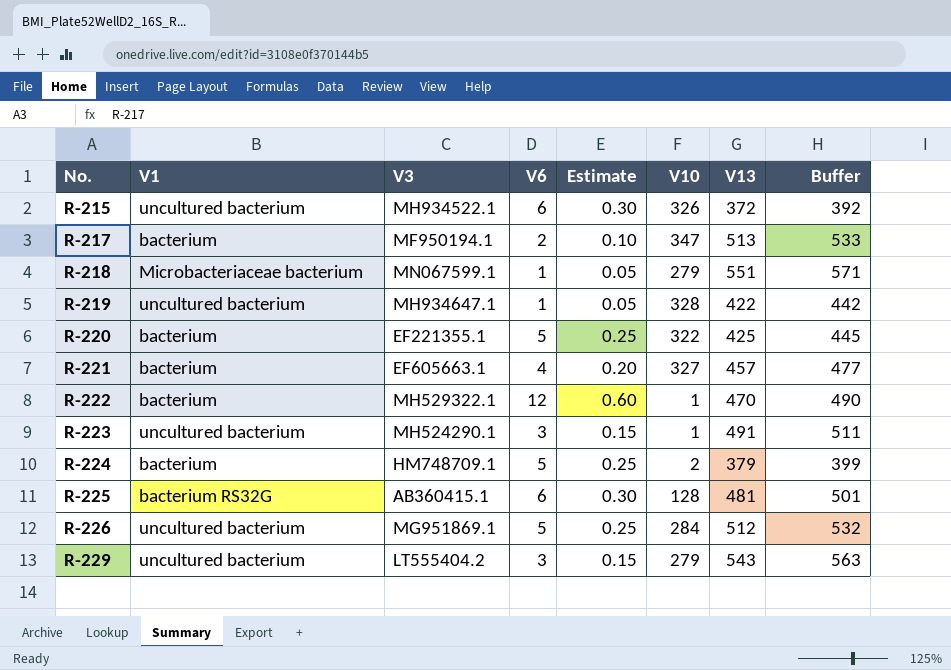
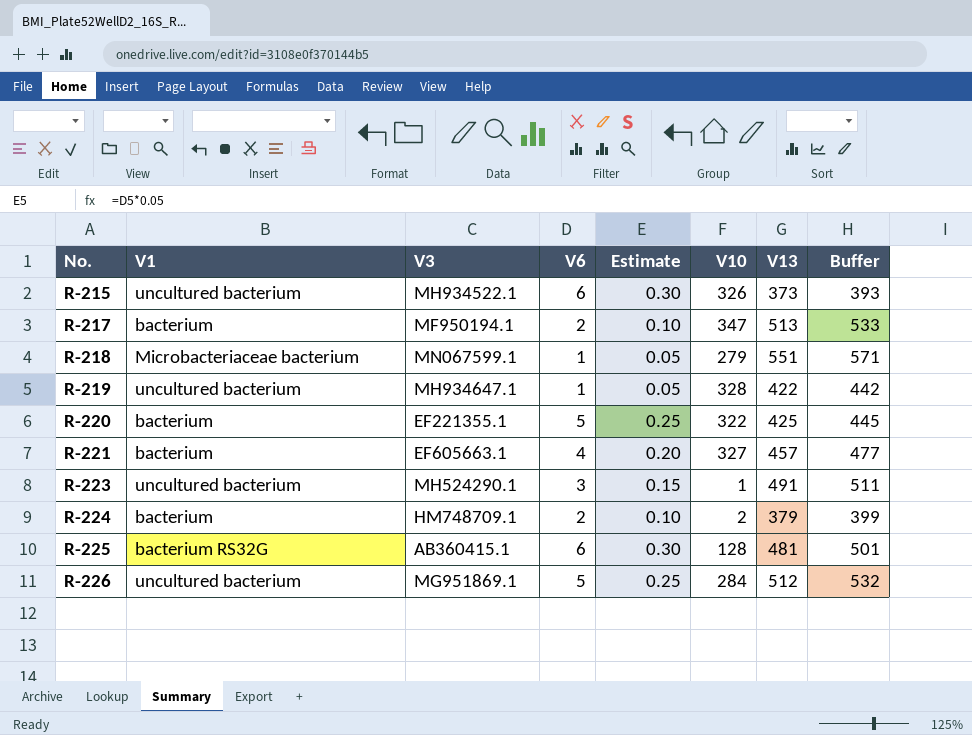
row R-222: bacterium | MH529322.1 | 12 | 0.60 | 1 | 470 | 490 -> none
row R-229: uncultured bacterium | LT555404.2 | 3 | 0.15 | 279 | 543 | 563 -> none
R-215 | V13: 372 -> 373
R-215 | Buffer: 392 -> 393
R-224 | V6: 5 -> 2
R-224 | Estimate: 0.25 -> 0.10

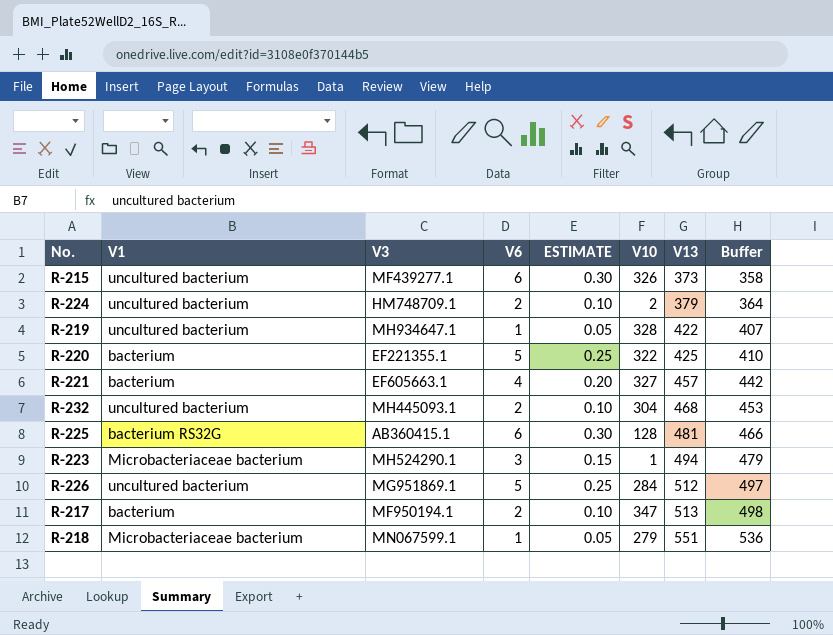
row order: No. ascending -> V13 ascending
column name: Estimate -> ESTIMATE
column Buffer | formula: [V13] + 20 -> [V13] - 15
R-215 | V3: MH934522.1 -> MF439277.1
R-224 | V1: bacterium -> uncultured bacterium
row R-232: none -> uncultured bacterium | MH445093.1 | 2 | 0.10 | 304 | 468 | 453
R-223 | V1: uncultured bacterium -> Microbacteriaceae bacterium
R-223 | V13: 491 -> 494

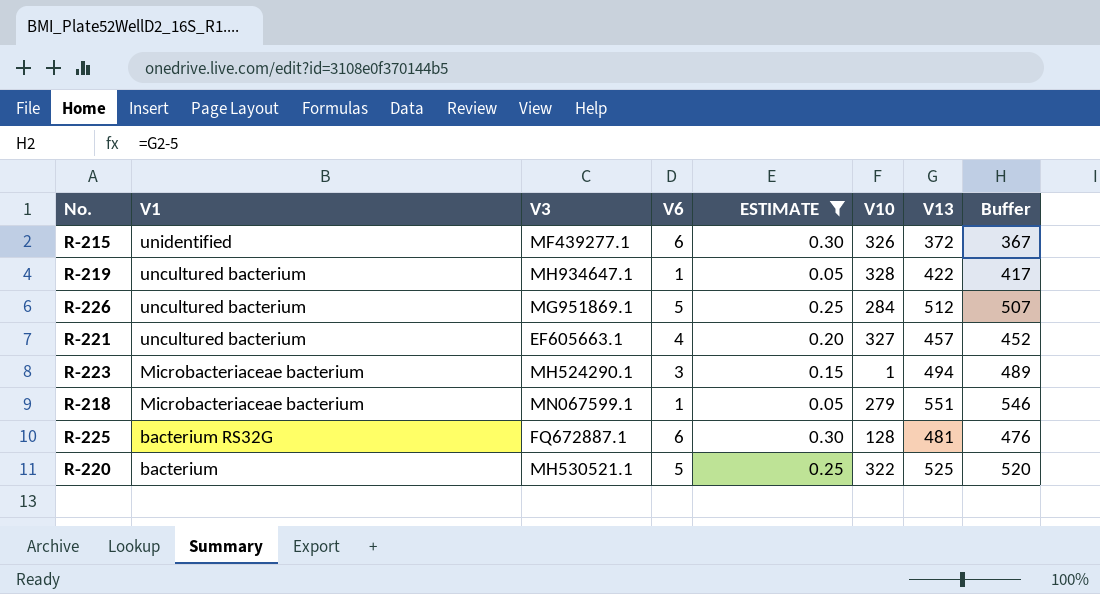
filter: none -> ESTIMATE != 0.10
row order: V13 ascending -> V1 descending
column Buffer | formula: [V13] - 15 -> [V13] - 5
R-215 | V1: uncultured bacterium -> unidentified
R-215 | V13: 373 -> 372
R-221 | V1: bacterium -> uncultured bacterium
R-225 | V3: AB360415.1 -> FQ672887.1
R-220 | V3: EF221355.1 -> MH530521.1
R-220 | V13: 425 -> 525

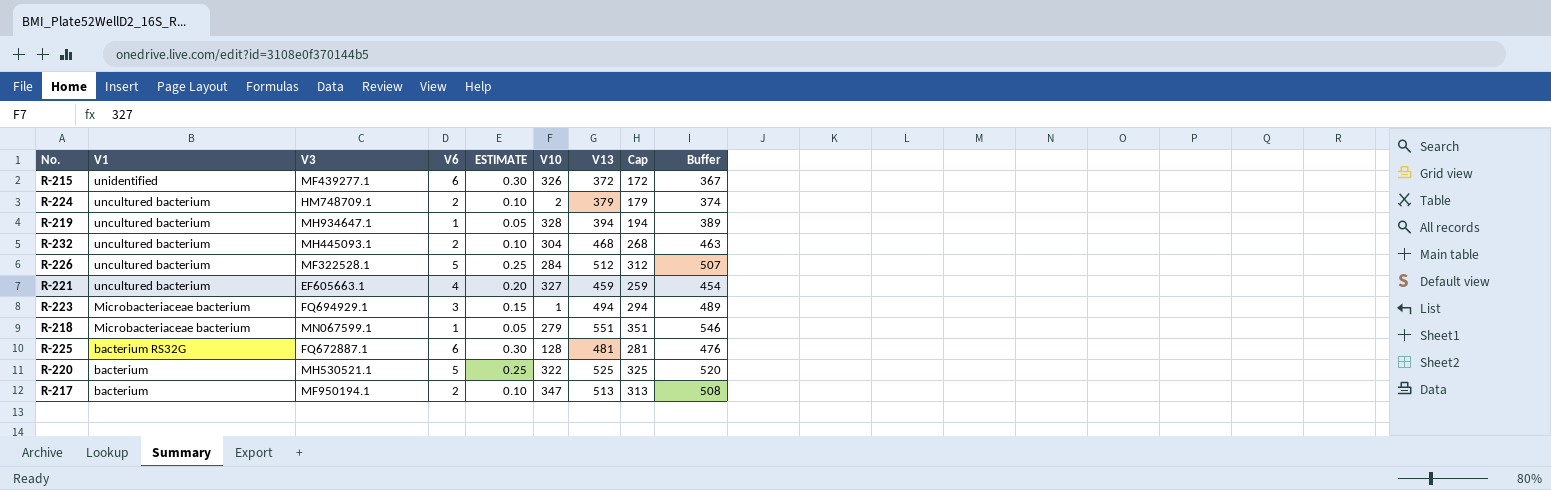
filter: ESTIMATE != 0.10 -> none
column Cap | formula: none -> [V13] - 200
R-219 | V13: 422 -> 394
R-219 | Buffer: 417 -> 389
R-226 | V3: MG951869.1 -> MF322528.1
R-221 | V13: 457 -> 459
R-221 | Buffer: 452 -> 454
R-223 | V3: MH524290.1 -> FQ694929.1

